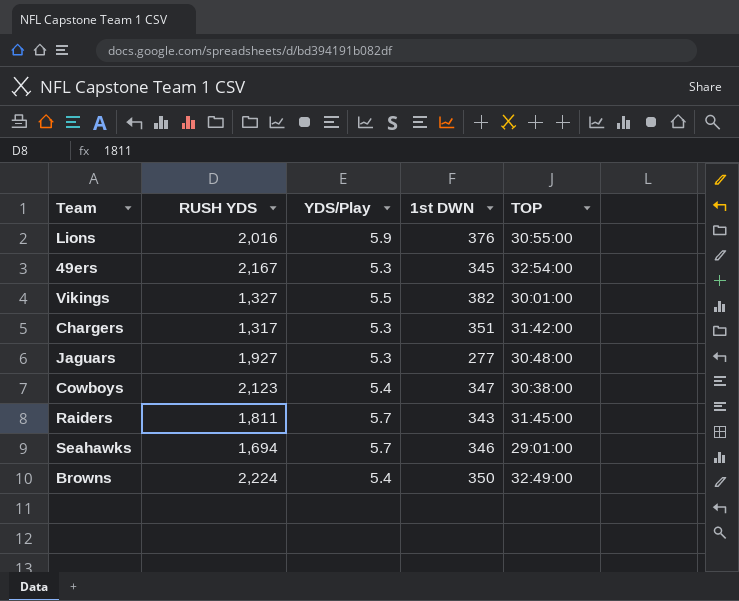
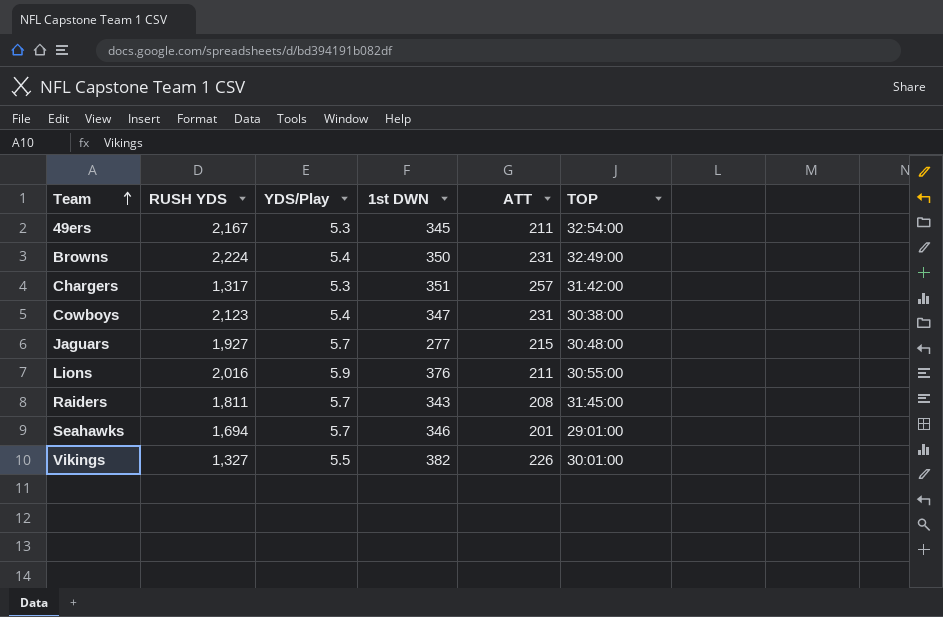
row order: none -> Team ascending
column ATT | position: none -> 5
Jaguars | YDS/Play: 5.3 -> 5.7

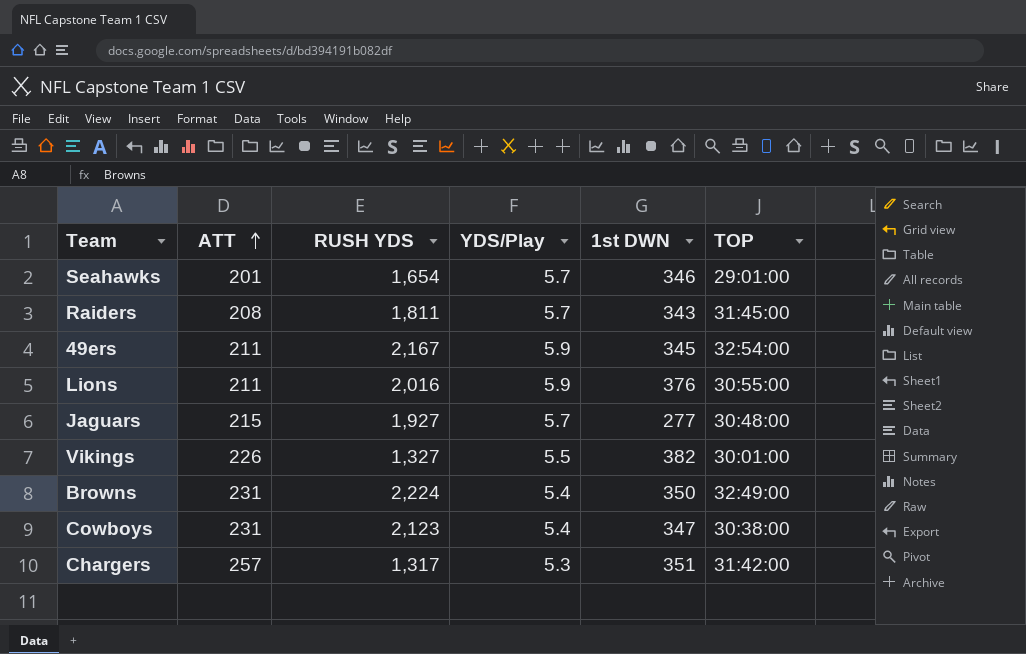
row order: Team ascending -> ATT ascending
column ATT | position: 5 -> 2
Seahawks | RUSH YDS: 1,694 -> 1,654
49ers | YDS/Play: 5.3 -> 5.9

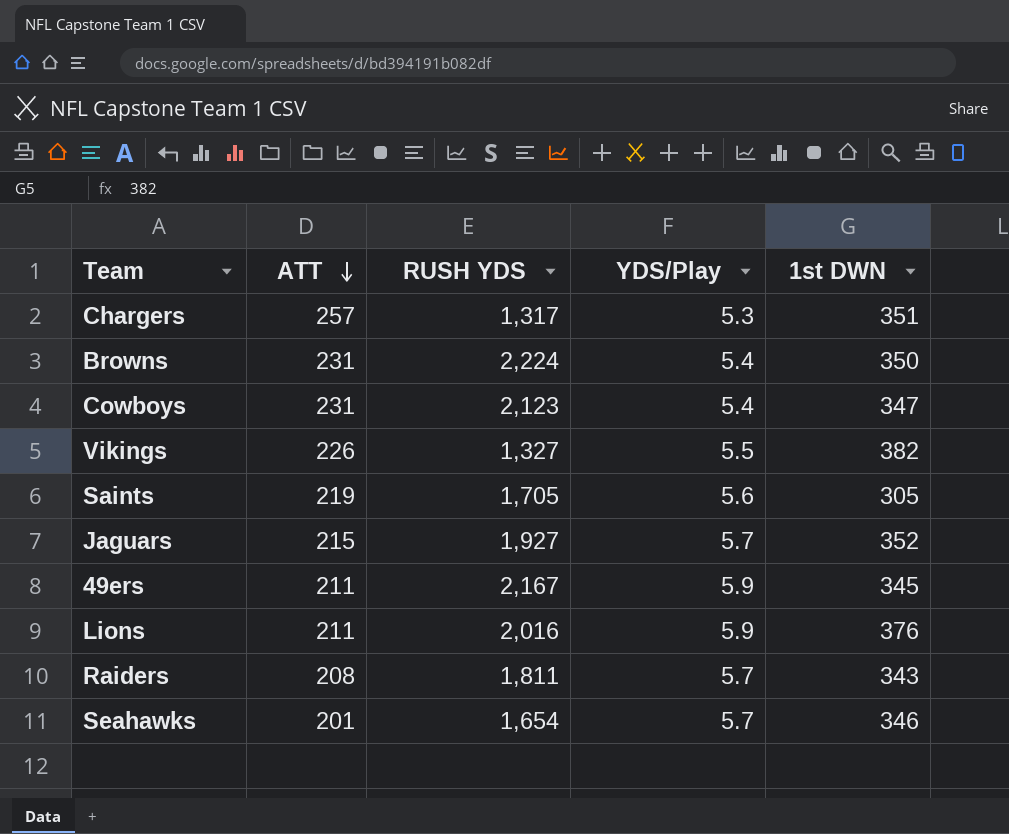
row order: ATT ascending -> ATT descending
column TOP | position: 6 -> none
row Saints: none -> 219 | 1,705 | 5.6 | 305
Jaguars | 1st DWN: 277 -> 352

